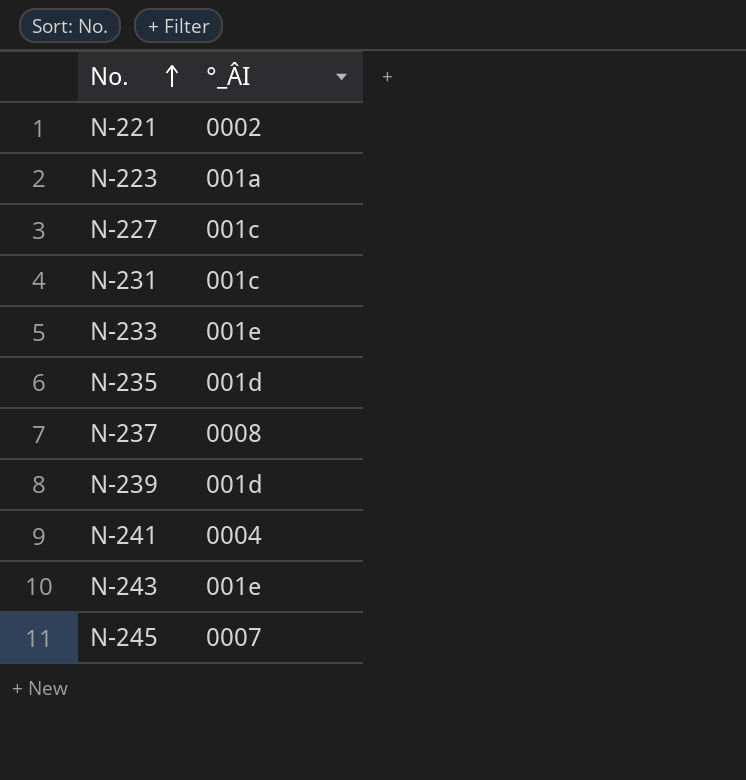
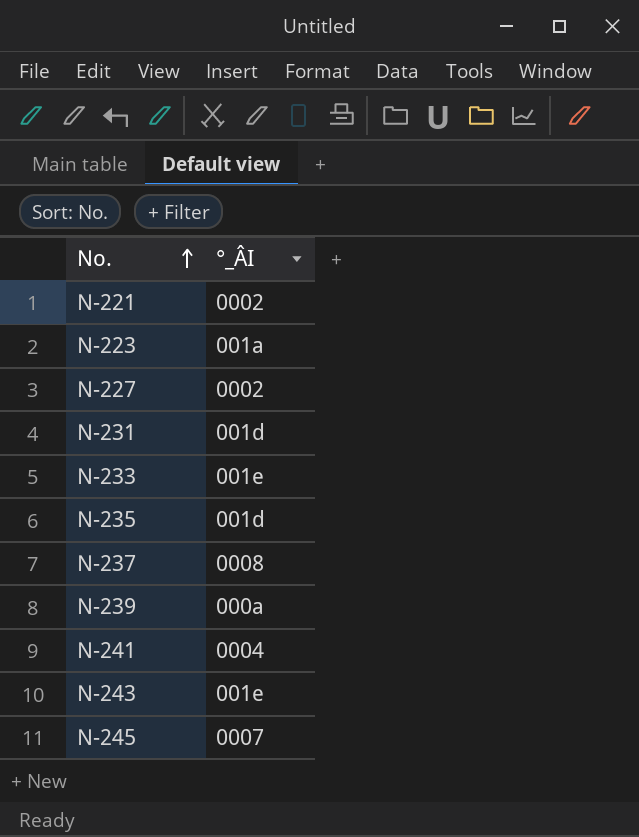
N-227 | °_ÂI: 001c -> 0002
N-231 | °_ÂI: 001c -> 001d
N-239 | °_ÂI: 001d -> 000a

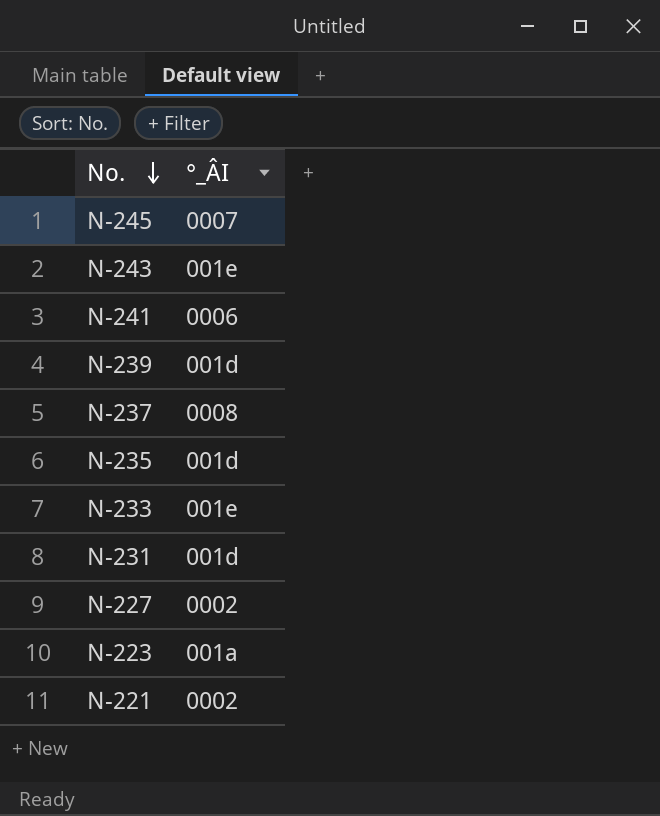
row order: No. ascending -> No. descending
N-241 | °_ÂI: 0004 -> 0006
N-239 | °_ÂI: 000a -> 001d

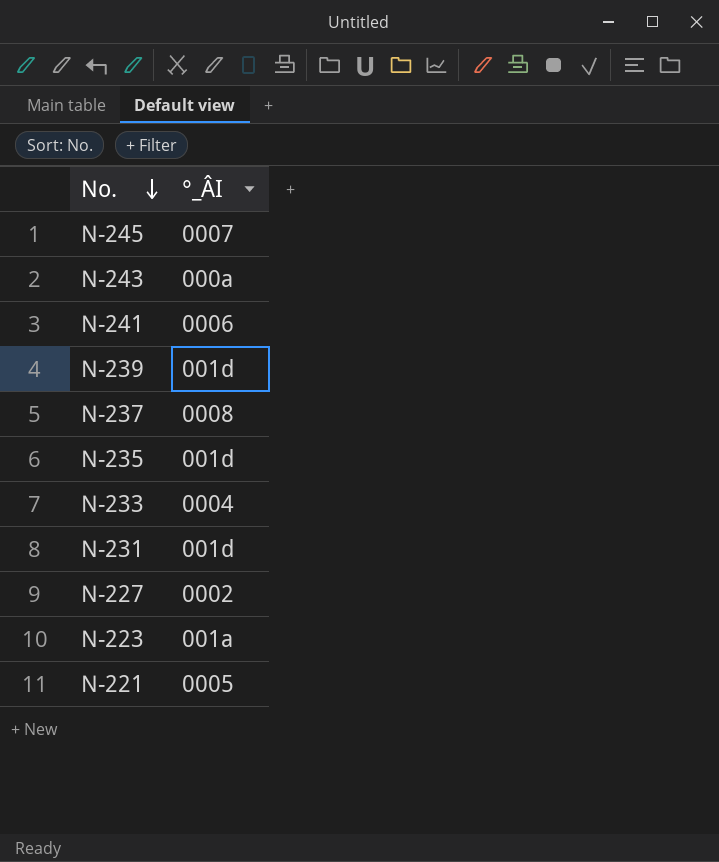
N-243 | °_ÂI: 001e -> 000a
N-233 | °_ÂI: 001e -> 0004
N-221 | °_ÂI: 0002 -> 0005

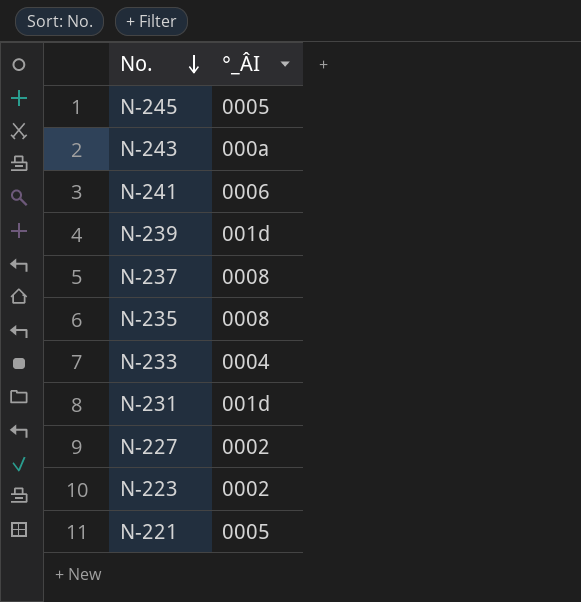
N-245 | °_ÂI: 0007 -> 0005
N-235 | °_ÂI: 001d -> 0008
N-223 | °_ÂI: 001a -> 0002

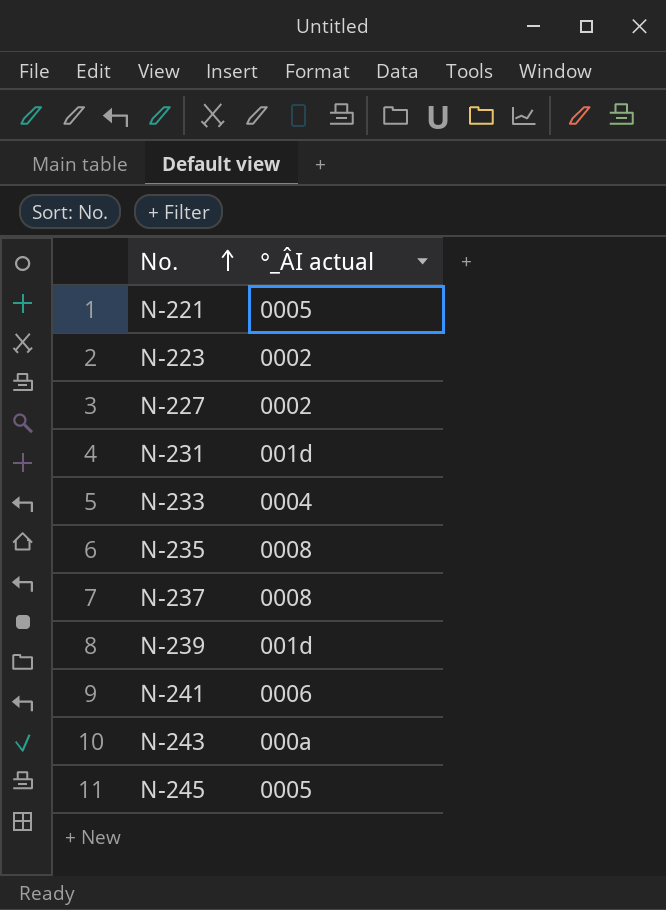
row order: No. descending -> No. ascending
column name: °_ÂI -> °_ÂI actual

